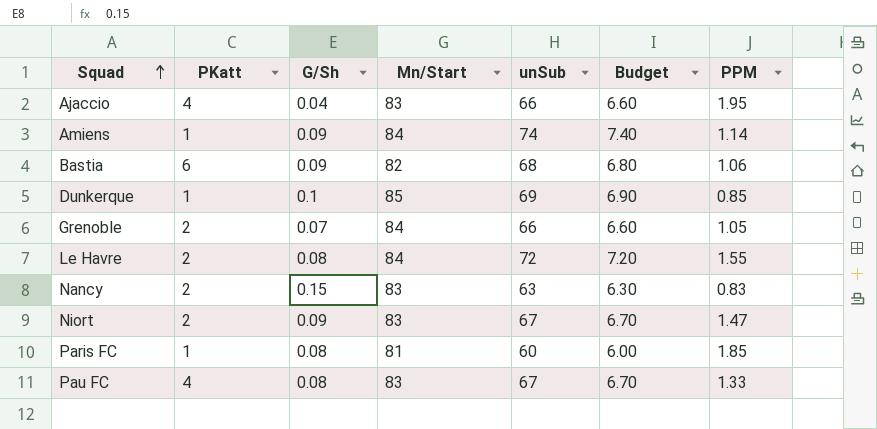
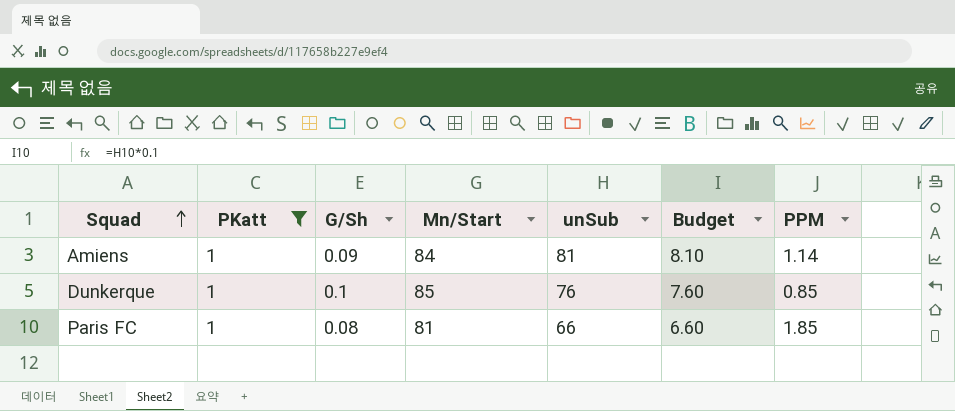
filter: none -> PKatt = 1
Amiens | unSub: 74 -> 81
Amiens | Budget: 7.40 -> 8.10
Dunkerque | unSub: 69 -> 76
Dunkerque | Budget: 6.90 -> 7.60
Paris FC | unSub: 60 -> 66
Paris FC | Budget: 6.00 -> 6.60

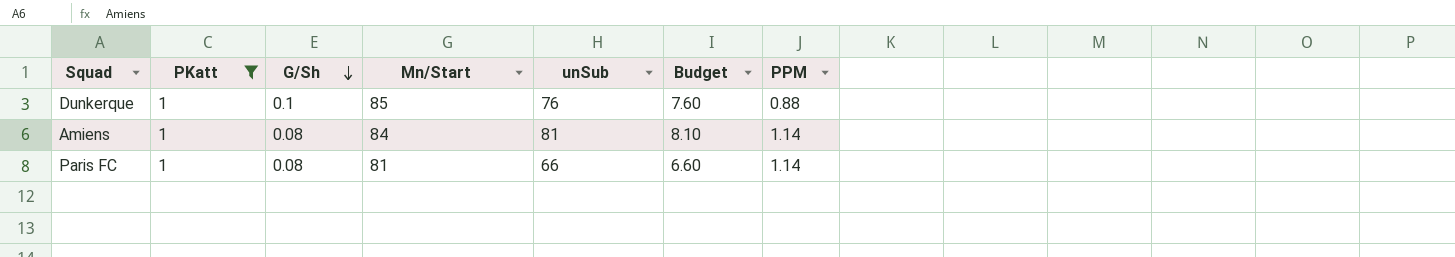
row order: Squad ascending -> G/Sh descending
Dunkerque | PPM: 0.85 -> 0.88
Amiens | G/Sh: 0.09 -> 0.08
Paris FC | PPM: 1.85 -> 1.14

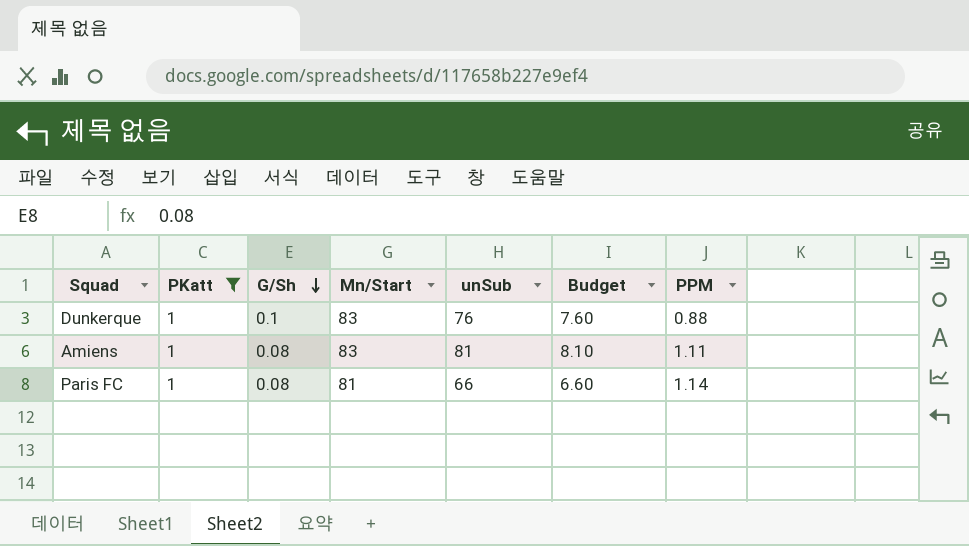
Dunkerque | Mn/Start: 85 -> 83
Amiens | Mn/Start: 84 -> 83
Amiens | PPM: 1.14 -> 1.11

